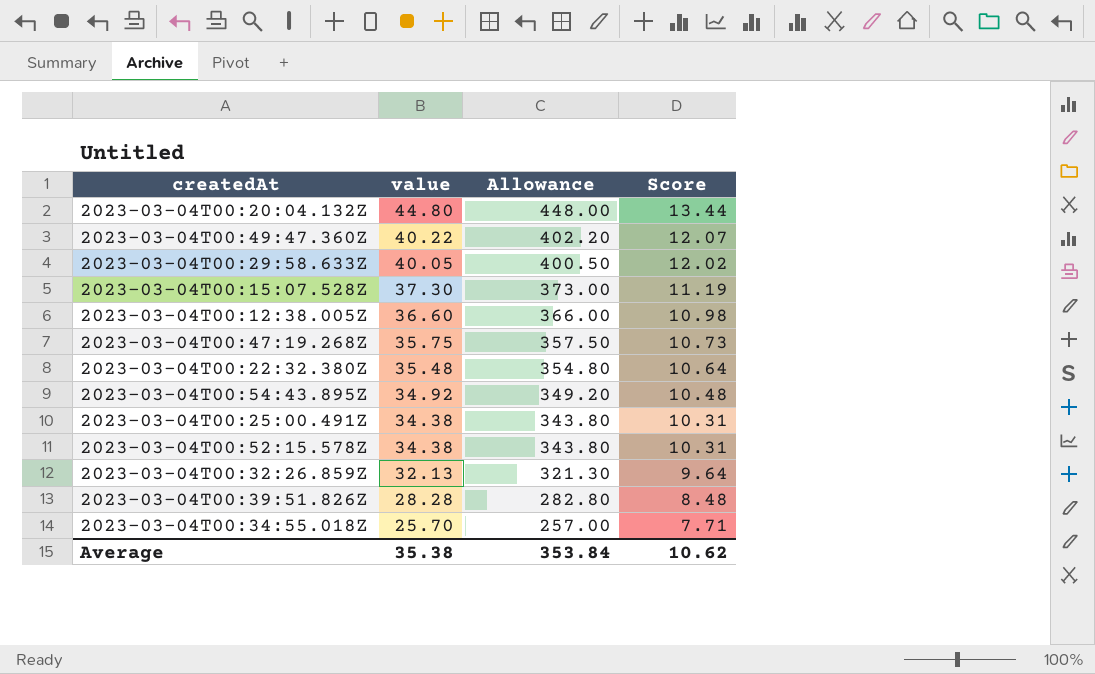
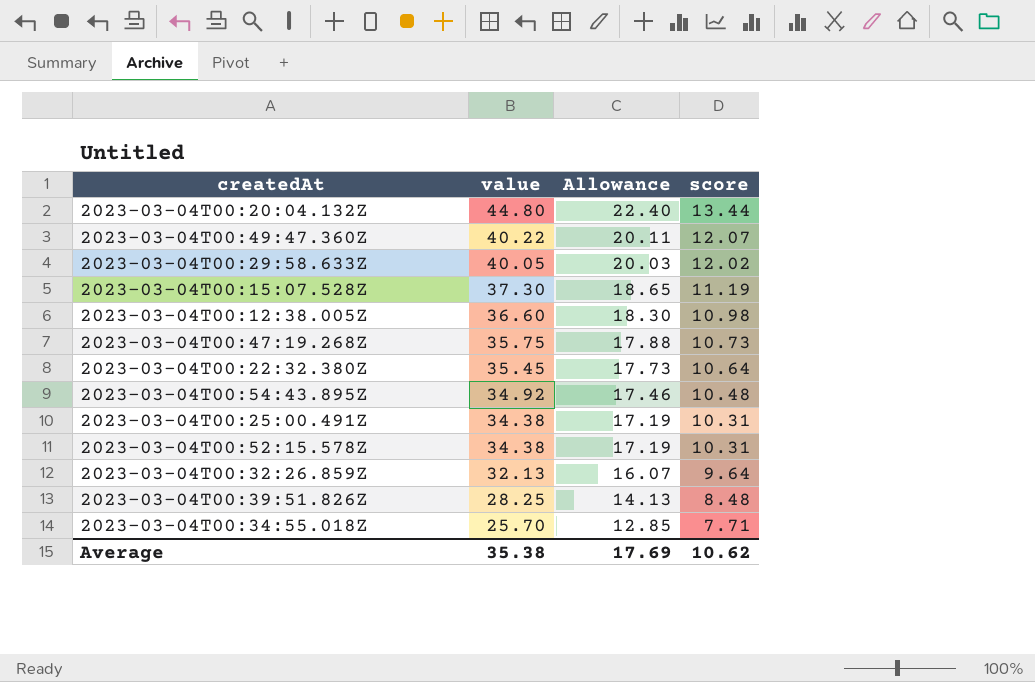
column Allowance | formula: [value] * 10 -> [value] * 0.5
column name: Score -> score
2023-03-04T00:22:32.380Z | value: 35.48 -> 35.45
2023-03-04T00:39:51.826Z | value: 28.28 -> 28.25
Average | Allowance: 353.84 -> 17.69

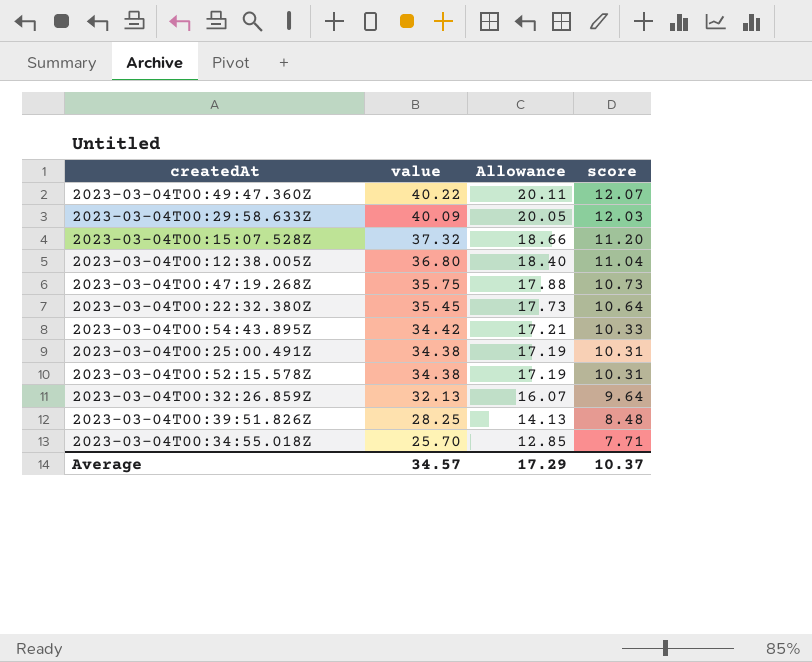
row 2023-03-04T00:20:04.132Z: 44.80 | 22.40 | 13.44 -> none
2023-03-04T00:29:58.633Z | value: 40.05 -> 40.09
2023-03-04T00:29:58.633Z | Allowance: 20.03 -> 20.05
2023-03-04T00:29:58.633Z | score: 12.02 -> 12.03
2023-03-04T00:15:07.528Z | value: 37.30 -> 37.32
2023-03-04T00:15:07.528Z | Allowance: 18.65 -> 18.66
2023-03-04T00:15:07.528Z | score: 11.19 -> 11.20
2023-03-04T00:12:38.005Z | value: 36.60 -> 36.80
2023-03-04T00:12:38.005Z | Allowance: 18.30 -> 18.40
2023-03-04T00:12:38.005Z | score: 10.98 -> 11.04
2023-03-04T00:54:43.895Z | value: 34.92 -> 34.42
2023-03-04T00:54:43.895Z | Allowance: 17.46 -> 17.21
2023-03-04T00:54:43.895Z | score: 10.48 -> 10.33
Average | value: 35.38 -> 34.57
Average | Allowance: 17.69 -> 17.29
Average | score: 10.62 -> 10.37

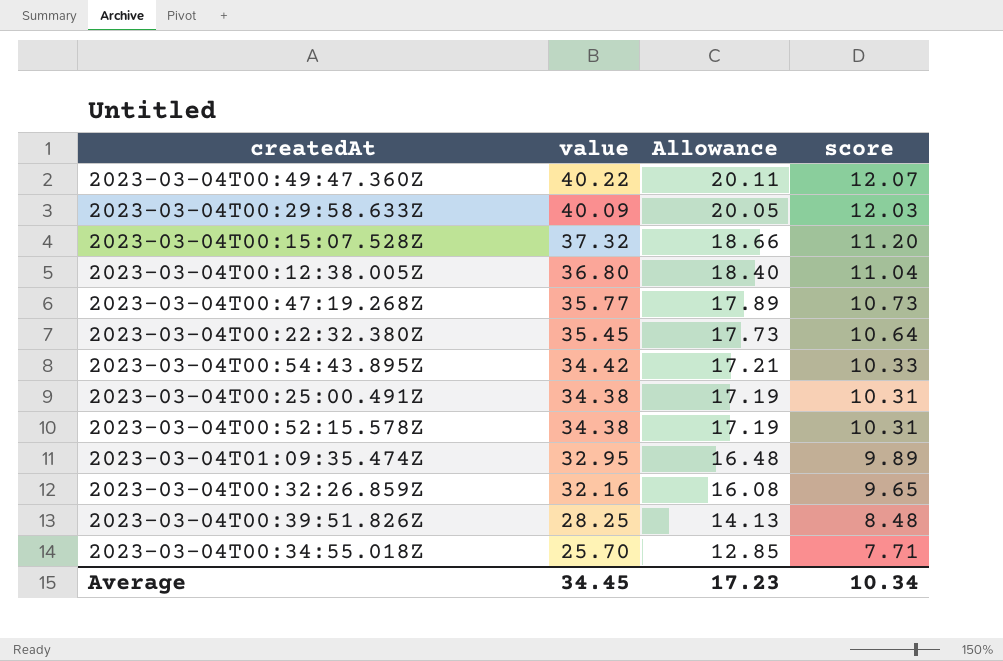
2023-03-04T00:47:19.268Z | value: 35.75 -> 35.77
2023-03-04T00:47:19.268Z | Allowance: 17.88 -> 17.89
row 2023-03-04T01:09:35.474Z: none -> 32.95 | 16.48 | 9.89
2023-03-04T00:32:26.859Z | value: 32.13 -> 32.16
2023-03-04T00:32:26.859Z | Allowance: 16.07 -> 16.08
2023-03-04T00:32:26.859Z | score: 9.64 -> 9.65
Average | value: 34.57 -> 34.45
Average | Allowance: 17.29 -> 17.23
Average | score: 10.37 -> 10.34

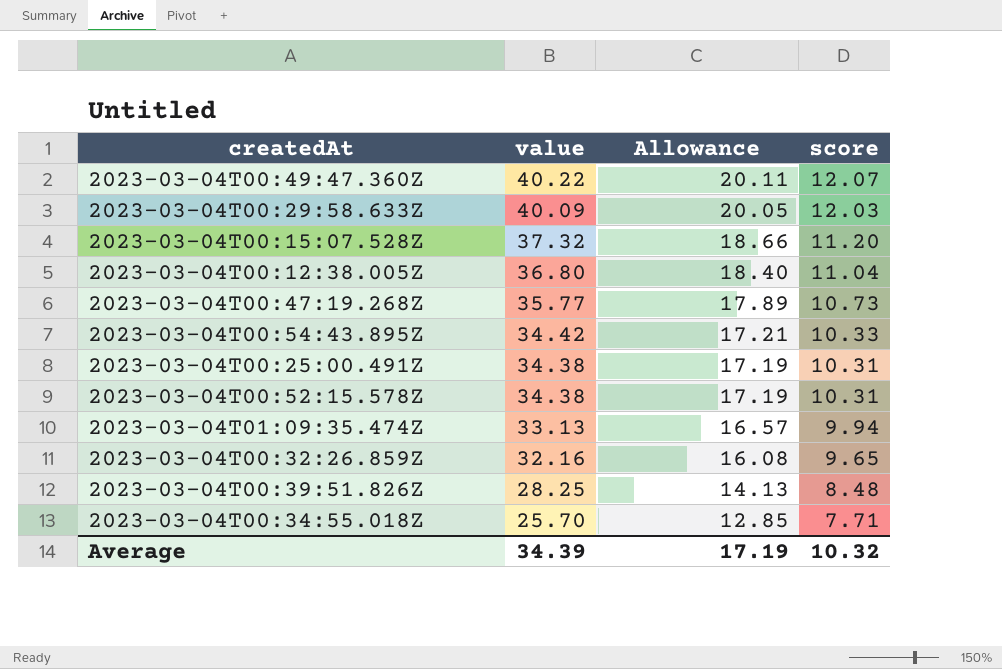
row 2023-03-04T00:22:32.380Z: 35.45 | 17.73 | 10.64 -> none
2023-03-04T01:09:35.474Z | value: 32.95 -> 33.13
2023-03-04T01:09:35.474Z | Allowance: 16.48 -> 16.57
2023-03-04T01:09:35.474Z | score: 9.89 -> 9.94
Average | value: 34.45 -> 34.39
Average | Allowance: 17.23 -> 17.19
Average | score: 10.34 -> 10.32

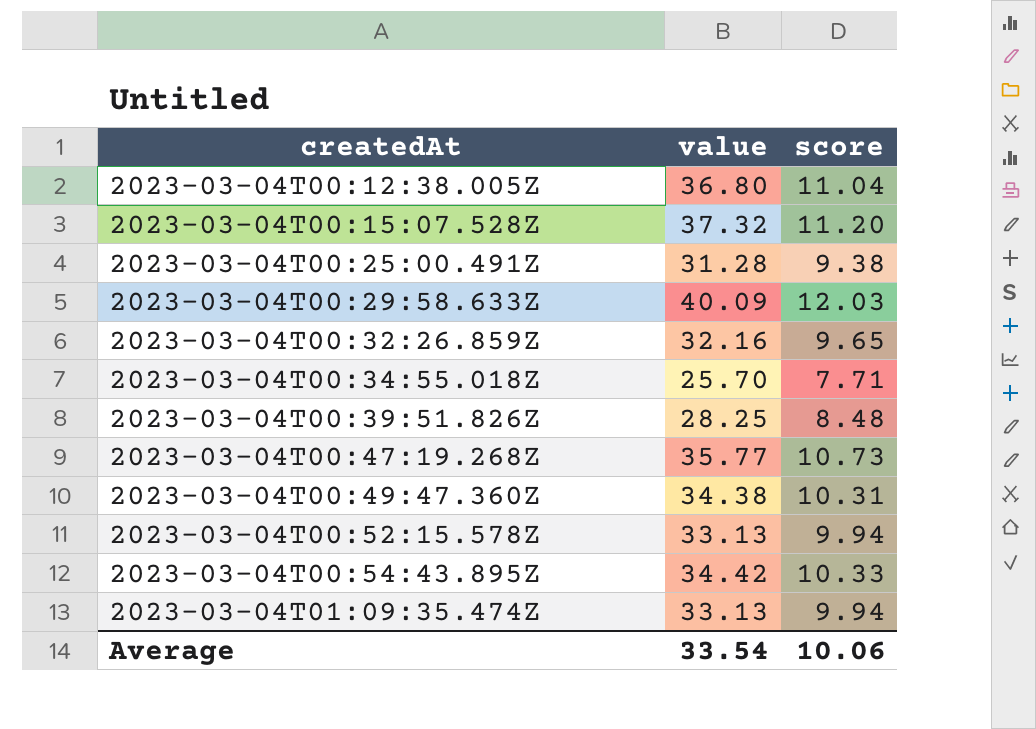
row order: value descending -> createdAt ascending
column Allowance | formula: [value] * 0.5 -> none
2023-03-04T00:25:00.491Z | value: 34.38 -> 31.28
2023-03-04T00:25:00.491Z | score: 10.31 -> 9.38
2023-03-04T00:49:47.360Z | value: 40.22 -> 34.38
2023-03-04T00:49:47.360Z | score: 12.07 -> 10.31
2023-03-04T00:52:15.578Z | value: 34.38 -> 33.13
2023-03-04T00:52:15.578Z | score: 10.31 -> 9.94
Average | value: 34.39 -> 33.54
Average | score: 10.32 -> 10.06

